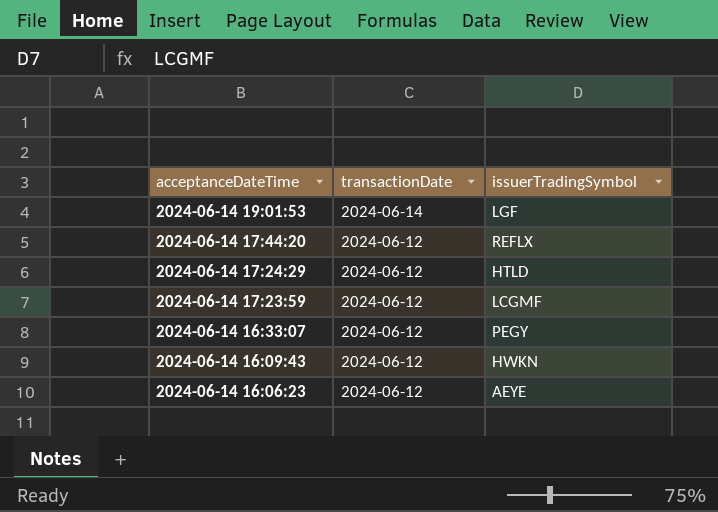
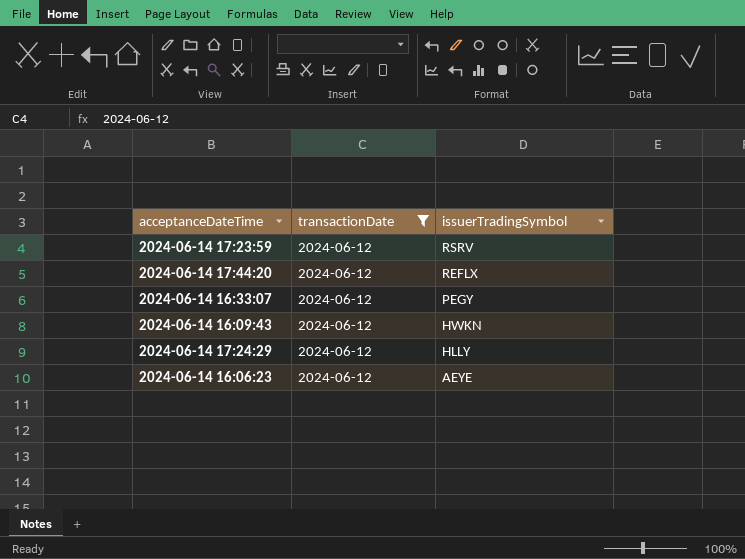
filter: none -> transactionDate = 2024-06-12
row order: acceptanceDateTime descending -> issuerTradingSymbol descending
2024-06-14 17:23:59 | issuerTradingSymbol: LCGMF -> RSRV
2024-06-14 17:24:29 | issuerTradingSymbol: HTLD -> HLLY

